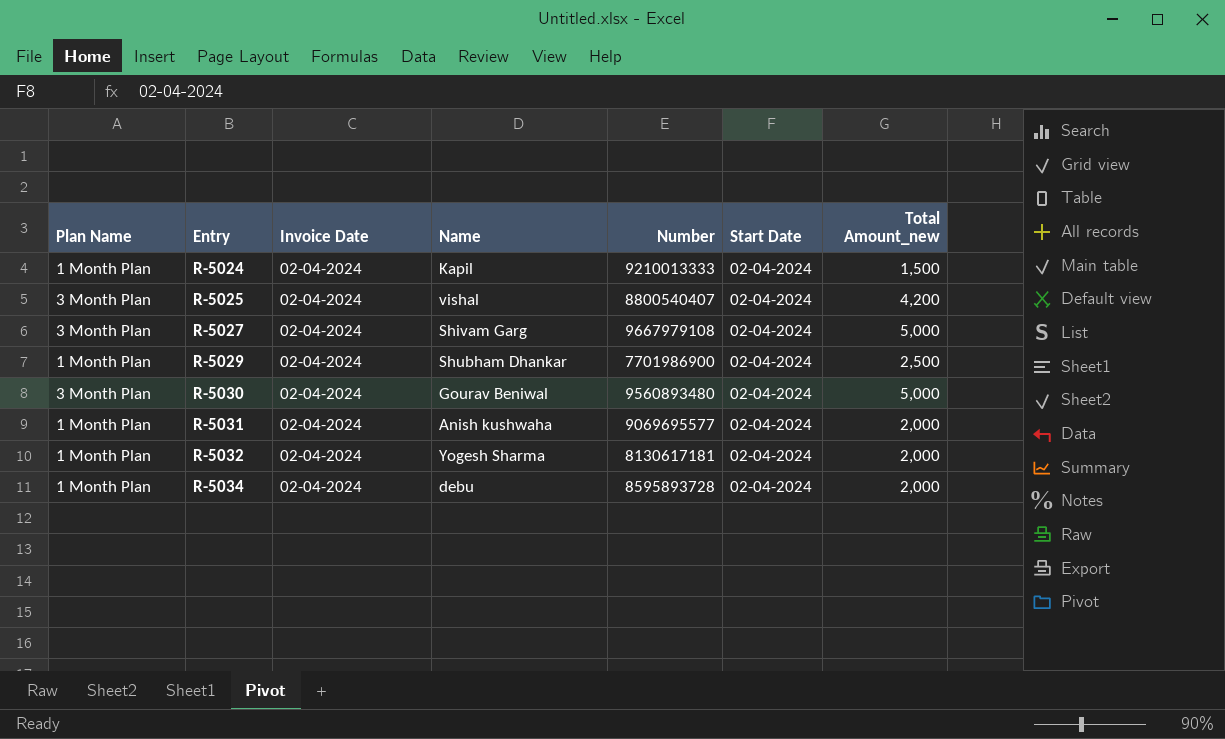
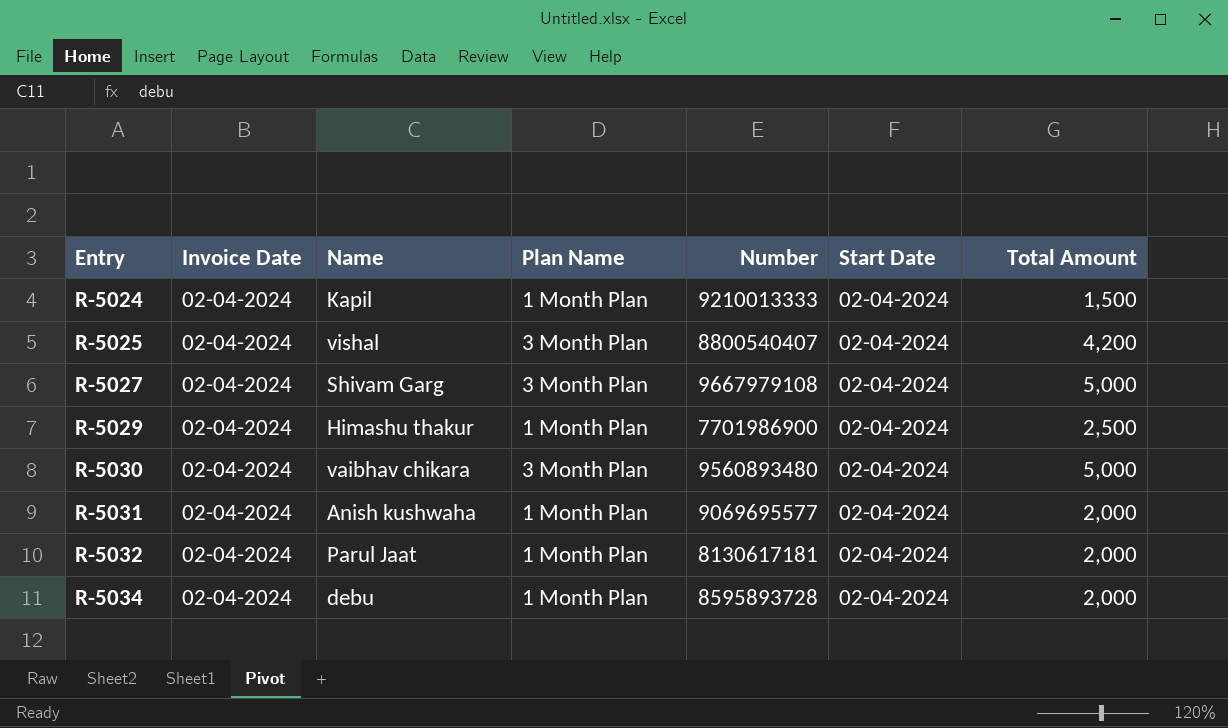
column Plan Name | position: 1 -> 4
column name: Total Amount_new -> Total Amount
R-5029 | Name: Shubham Dhankar -> Himashu thakur
R-5030 | Name: Gourav Beniwal -> vaibhav chikara
R-5032 | Name: Yogesh Sharma -> Parul Jaat

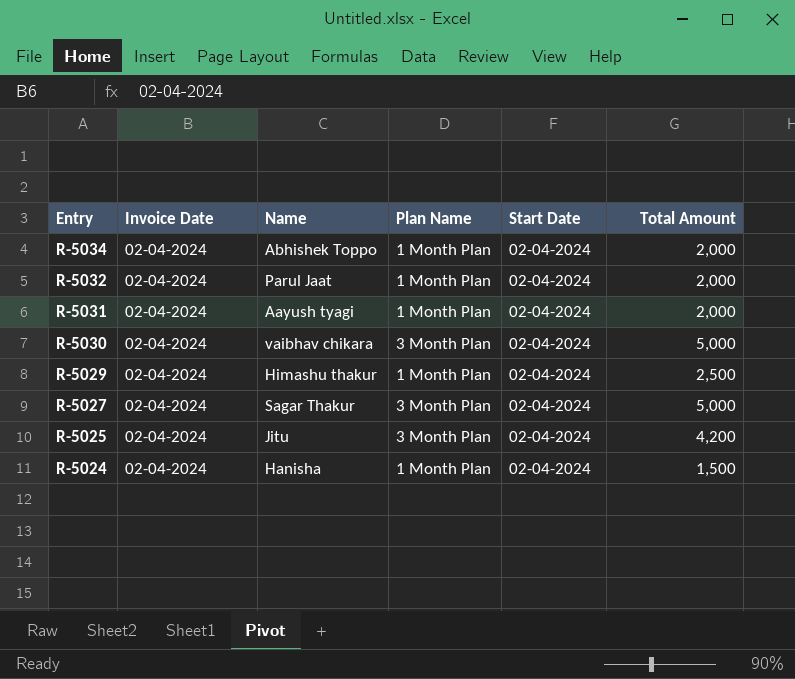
row order: Entry ascending -> Entry descending
column Number | position: 5 -> none
R-5034 | Name: debu -> Abhishek Toppo
R-5031 | Name: Anish kushwaha -> Aayush tyagi
R-5027 | Name: Shivam Garg -> Sagar Thakur
R-5025 | Name: vishal -> Jitu
R-5024 | Name: Kapil -> Hanisha

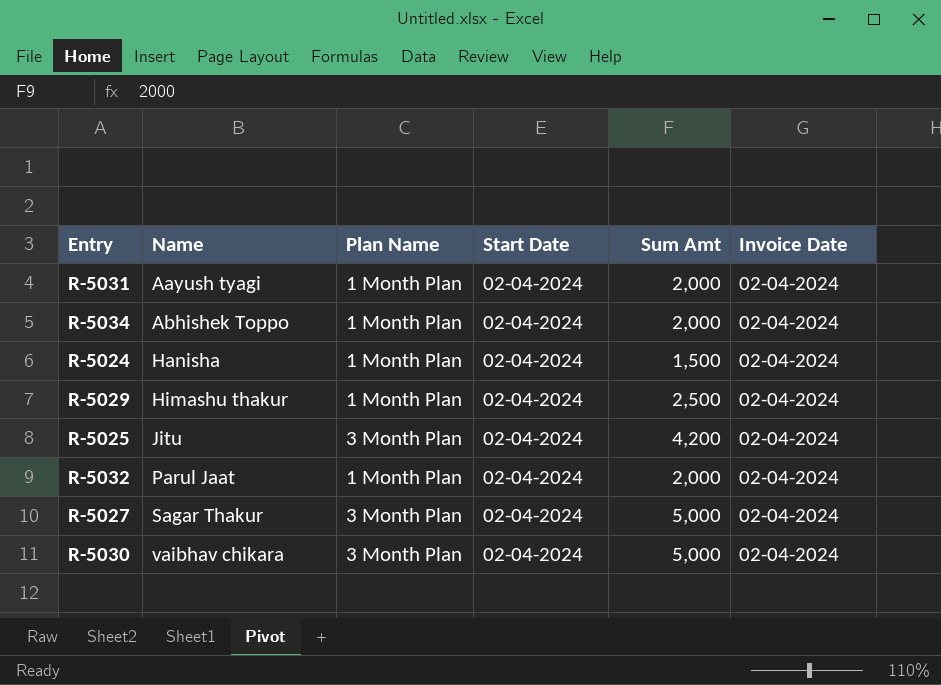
row order: Entry descending -> Name ascending
column name: Total Amount -> Sum Amt
column Invoice Date | position: 2 -> 6

